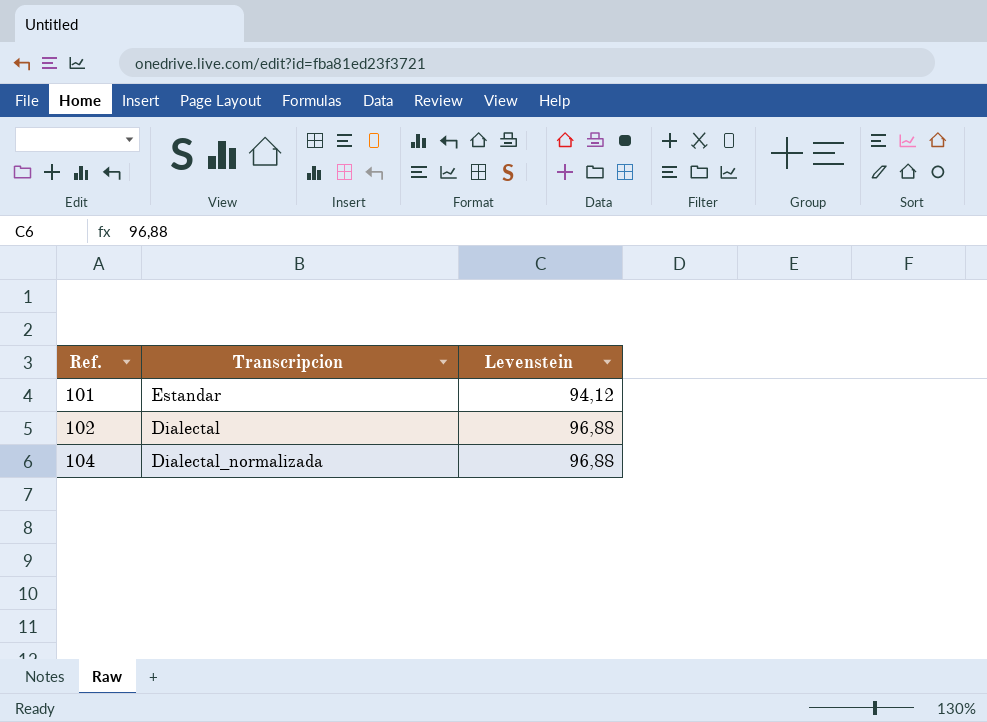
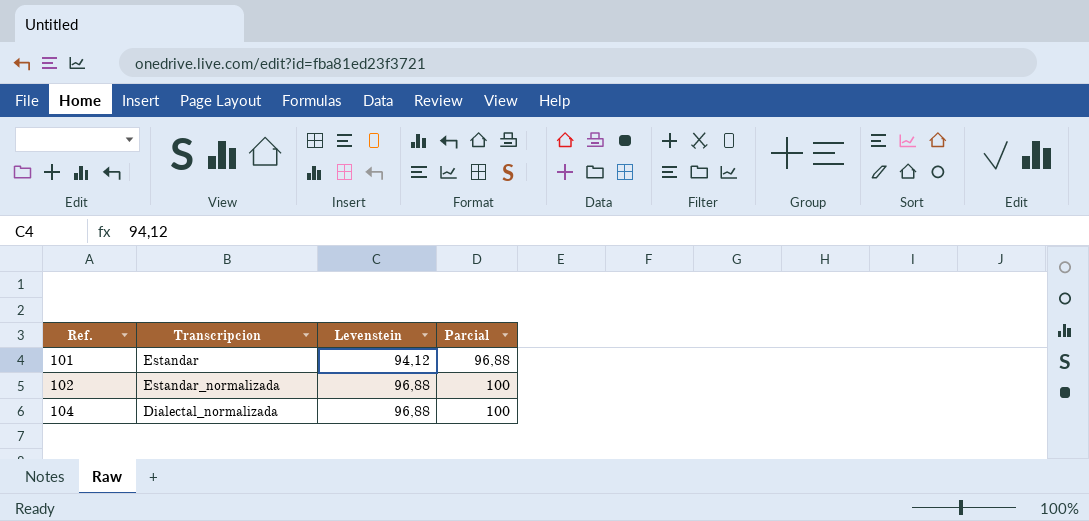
column Parcial | position: none -> 4
102 | Transcripcion: Dialectal -> Estandar_normalizada

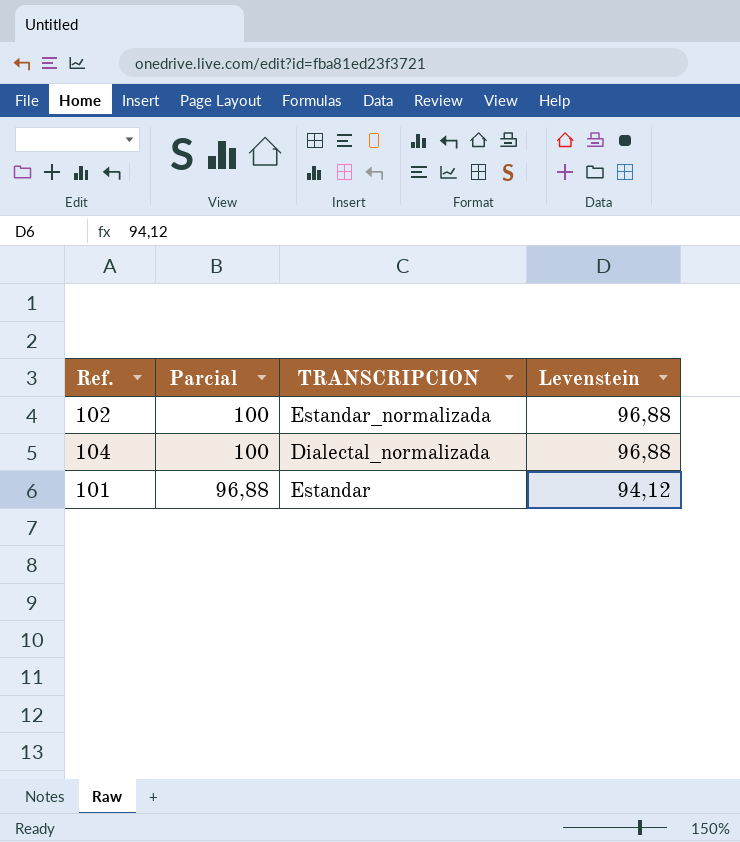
row order: Ref. ascending -> Parcial descending
column Parcial | position: 4 -> 2
column name: Transcripcion -> TRANSCRIPCION

